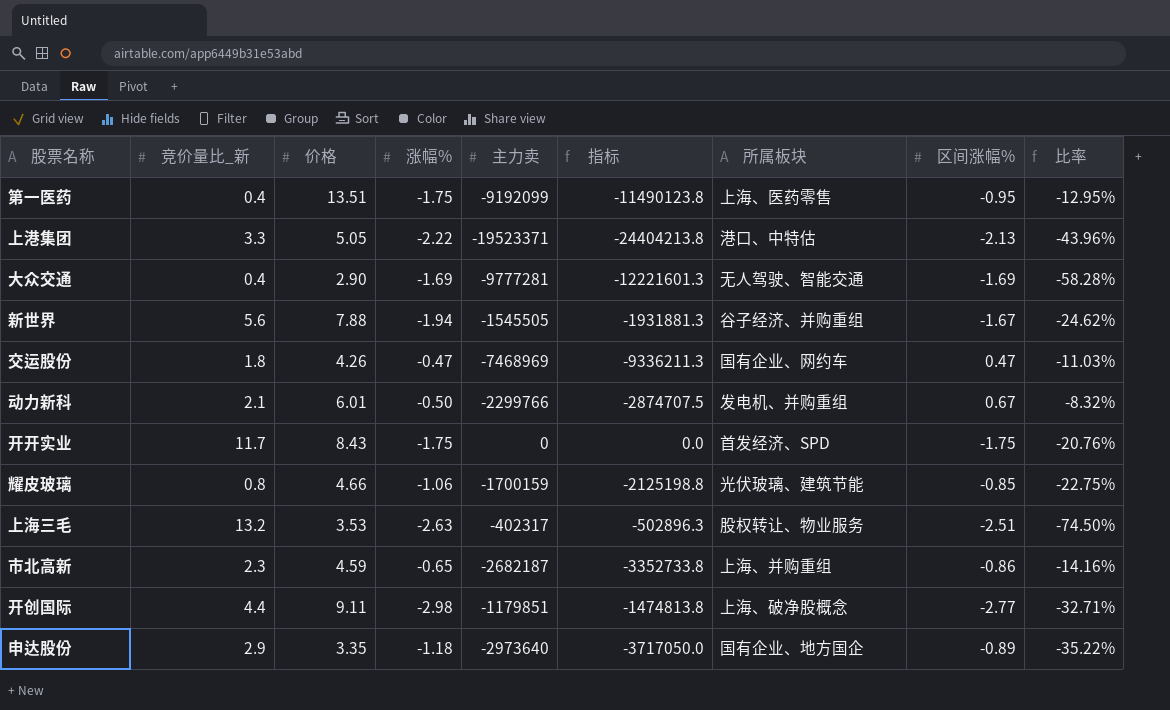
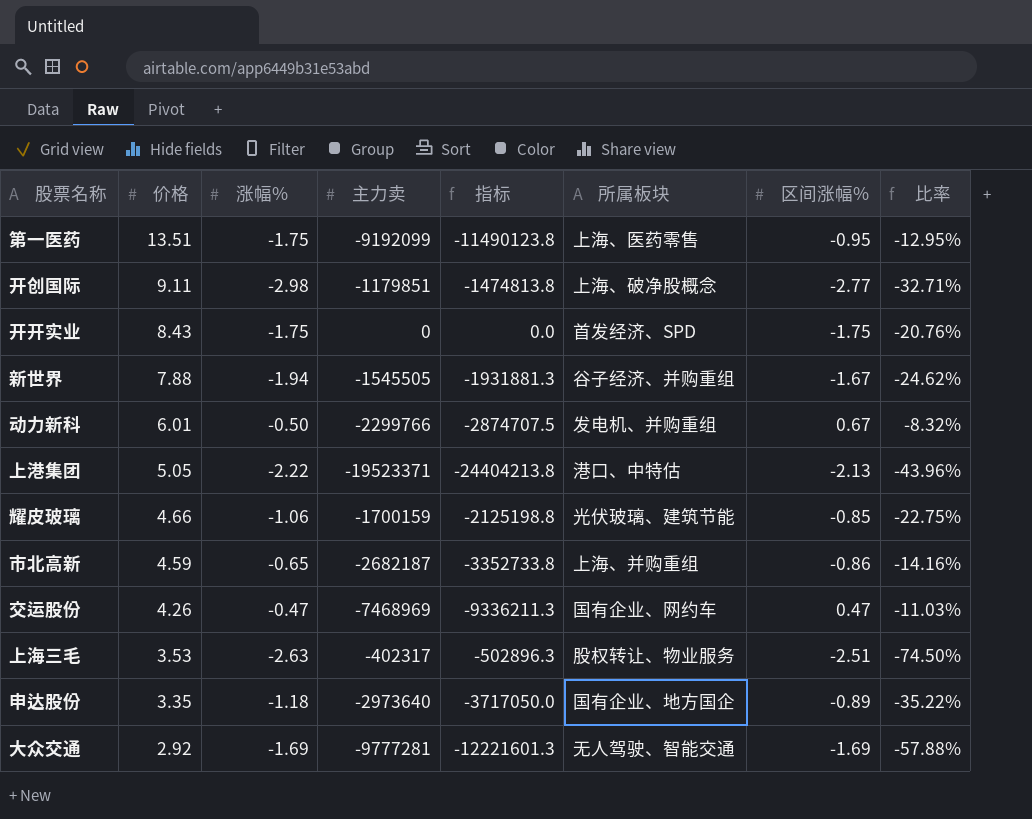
row order: none -> 价格 descending
column 竞价量比_新 | position: 2 -> none
大众交通 | 价格: 2.90 -> 2.92
大众交通 | 比率: -58.28% -> -57.88%

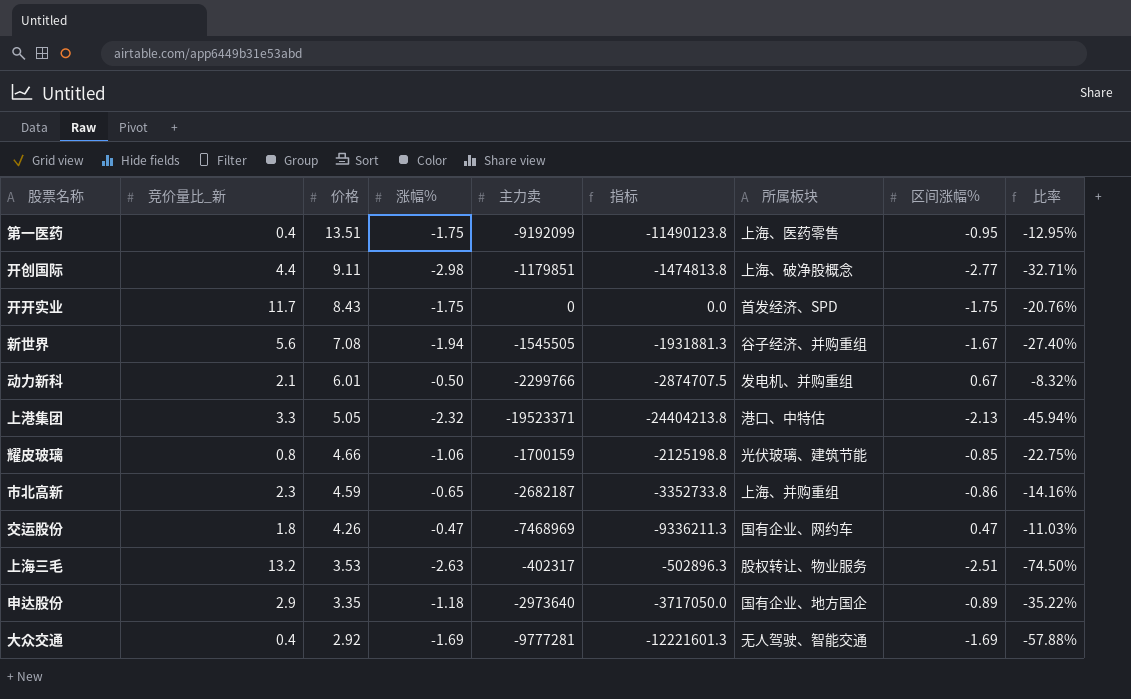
column 竞价量比_新 | position: none -> 2
新世界 | 价格: 7.88 -> 7.08
新世界 | 比率: -24.62% -> -27.40%
上港集团 | 涨幅%: -2.22 -> -2.32
上港集团 | 比率: -43.96% -> -45.94%

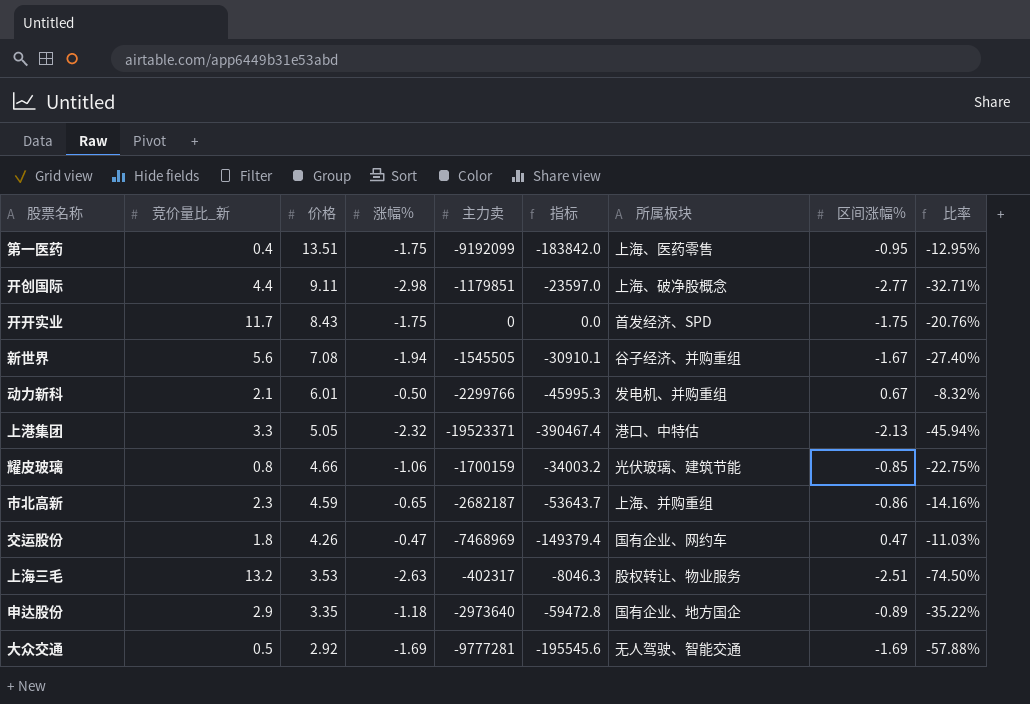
column 指标 | formula: [主力卖] * 1.25 -> [主力卖] * 0.02
大众交通 | 竞价量比_新: 0.4 -> 0.5

